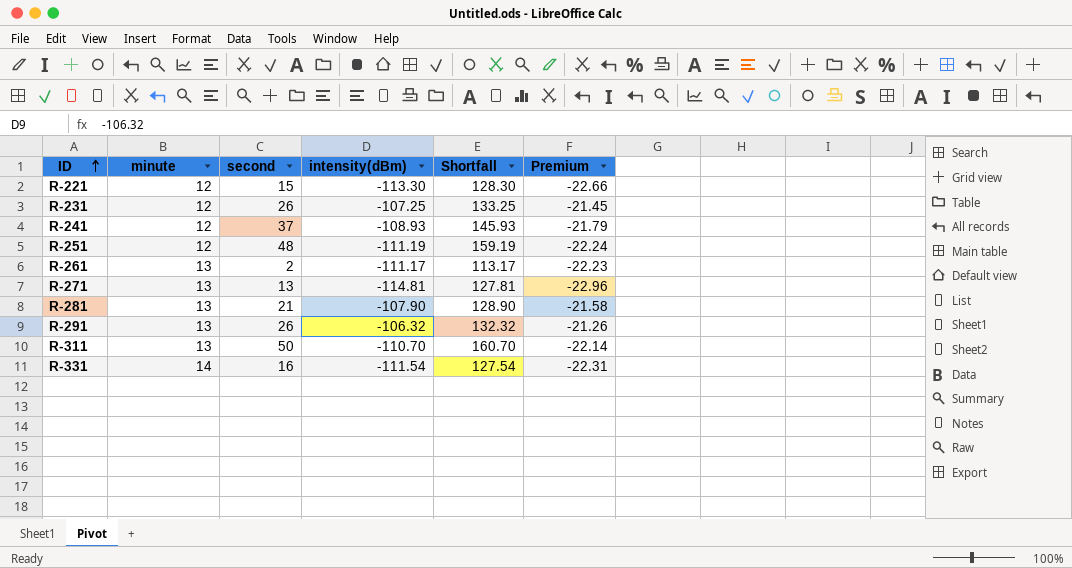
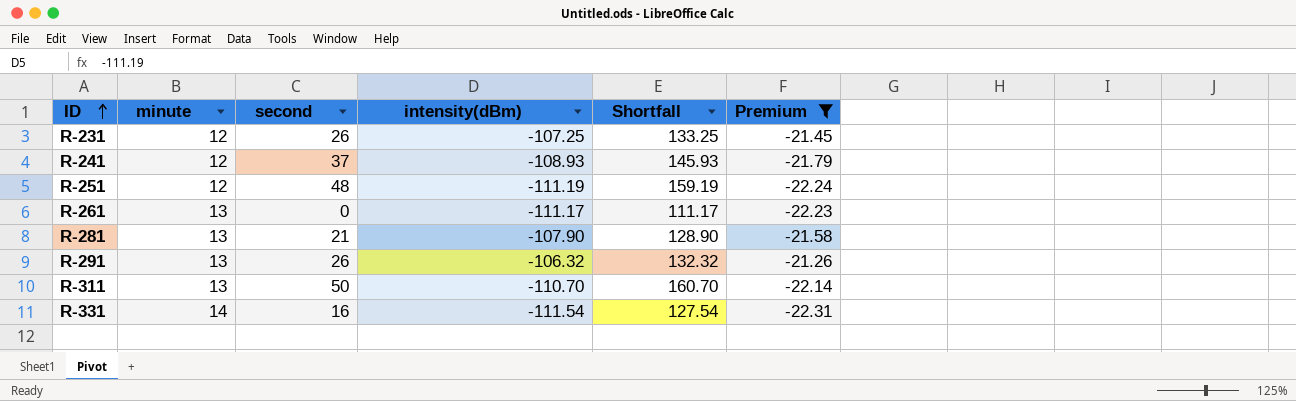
filter: none -> Premium >= -22.31
R-261 | second: 2 -> 0
R-261 | Shortfall: 113.17 -> 111.17

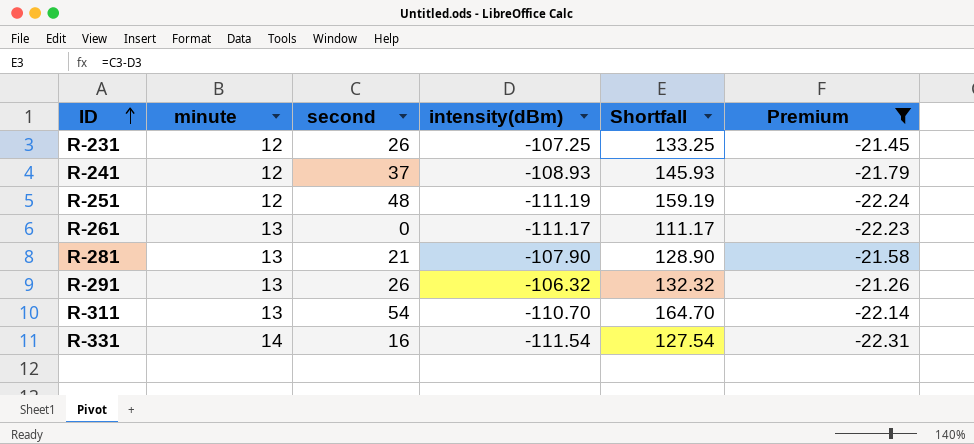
R-311 | second: 50 -> 54
R-311 | Shortfall: 160.70 -> 164.70

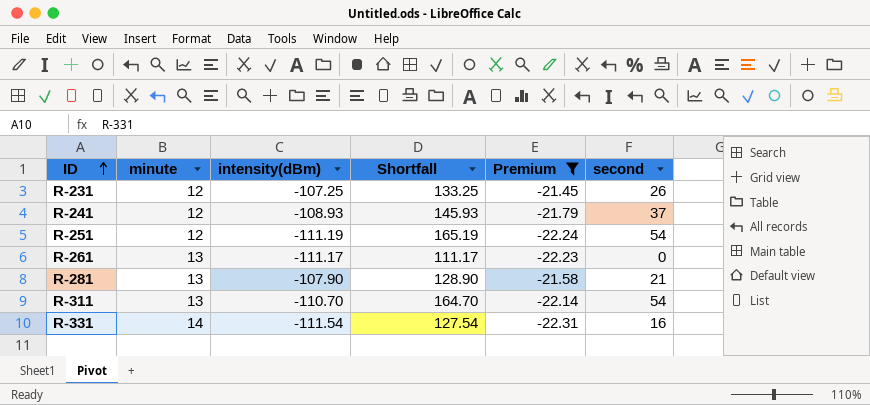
column second | position: 3 -> 6
row R-291: 13 | 26 | -106.32 | 132.32 | -21.26 -> none
R-251 | Shortfall: 159.19 -> 165.19
R-251 | second: 48 -> 54

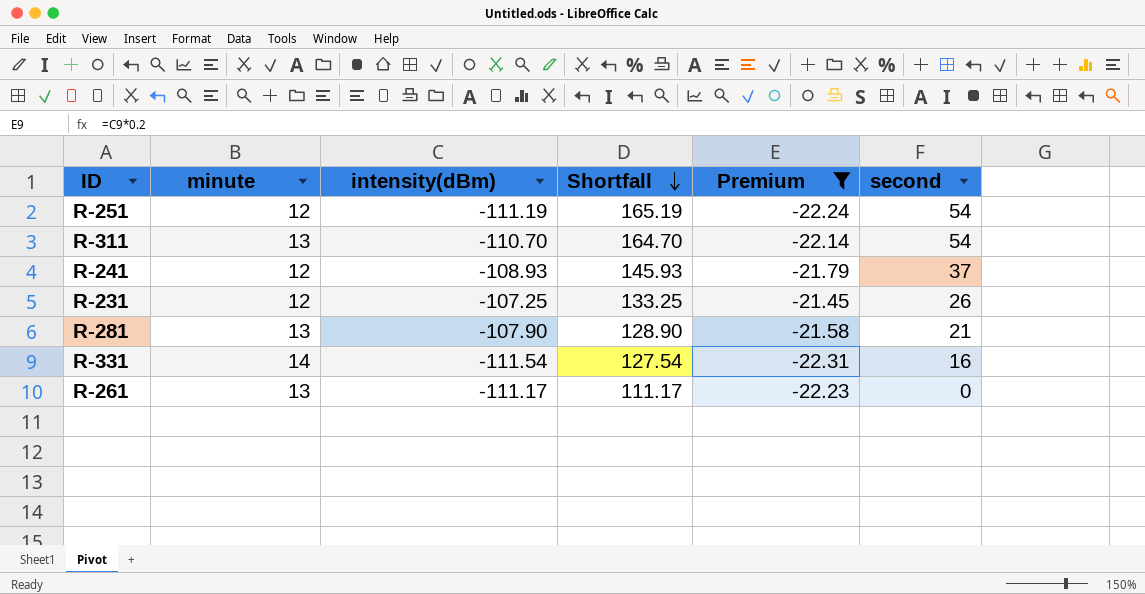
row order: ID ascending -> Shortfall descending

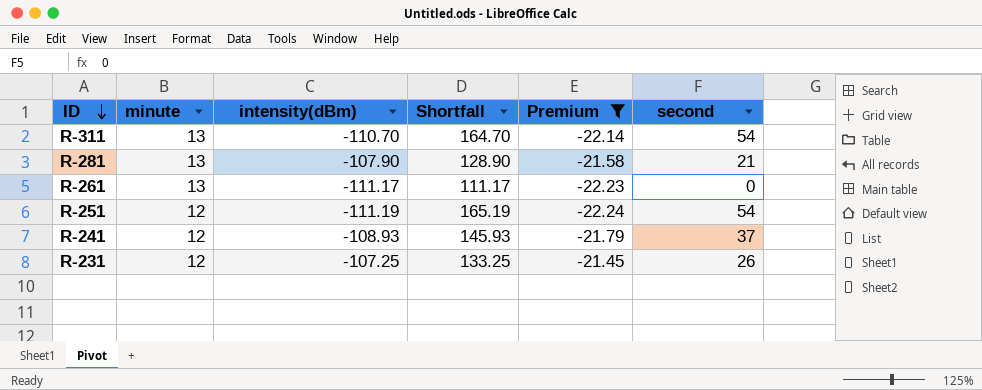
row order: Shortfall descending -> ID descending
row R-331: 14 | -111.54 | 127.54 | -22.31 | 16 -> none

